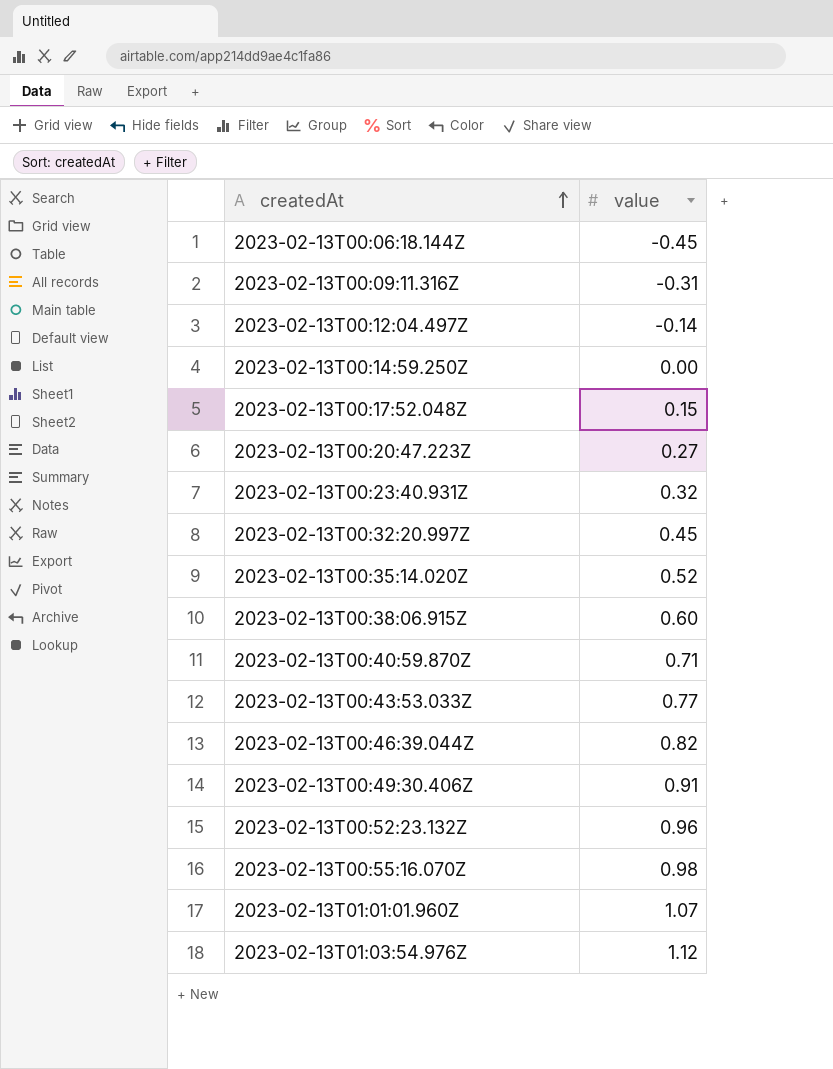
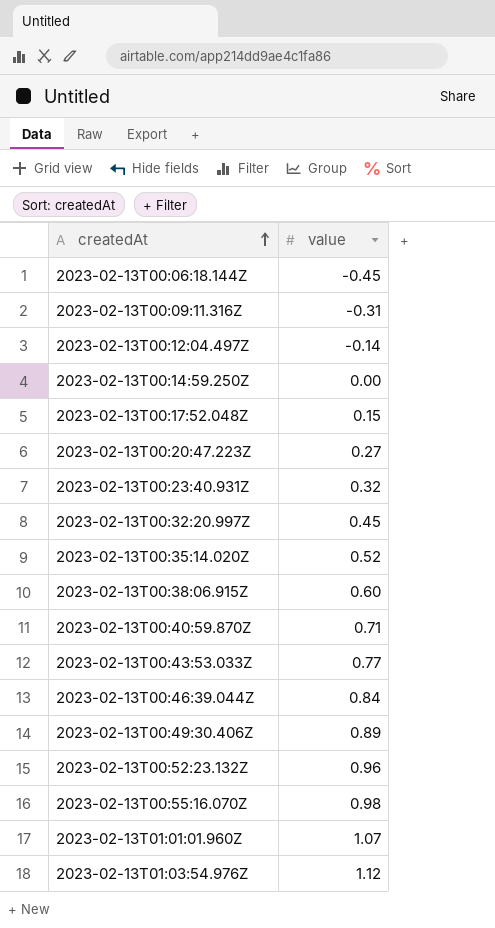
2023-02-13T00:46:39.044Z | value: 0.82 -> 0.84
2023-02-13T00:49:30.406Z | value: 0.91 -> 0.89

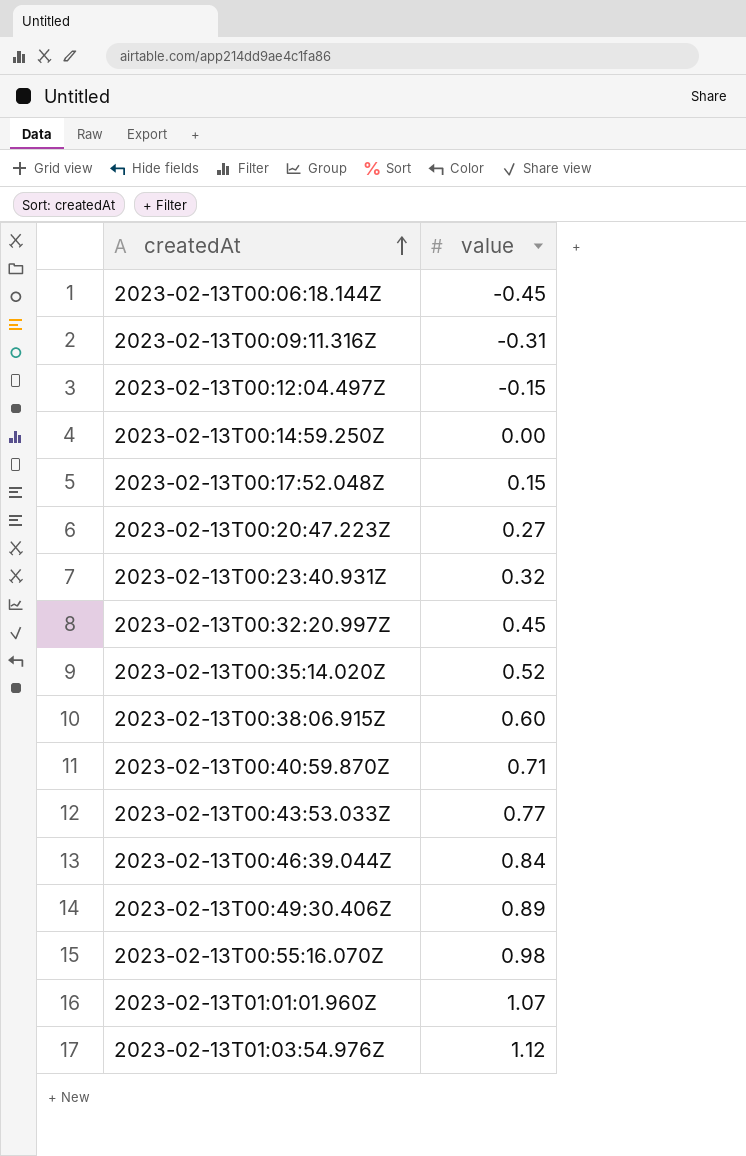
row 2023-02-13T00:52:23.132Z: 0.96 -> none
2023-02-13T00:12:04.497Z | value: -0.14 -> -0.15

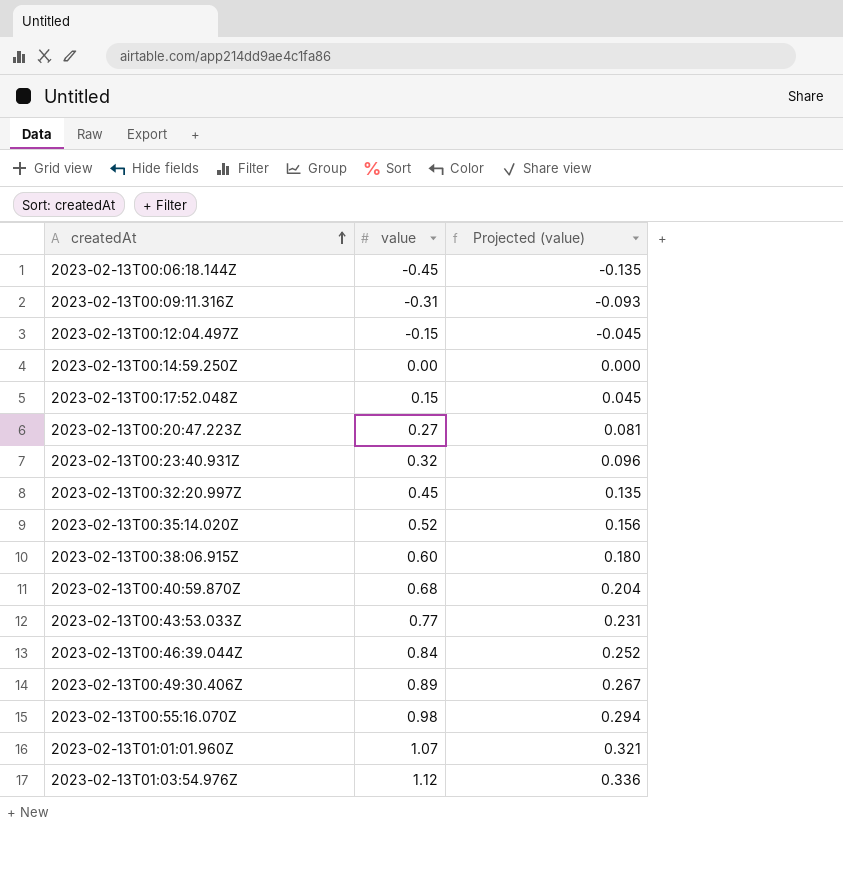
column Projected (value) | formula: none -> [value] * 0.3
2023-02-13T00:40:59.870Z | value: 0.71 -> 0.68

